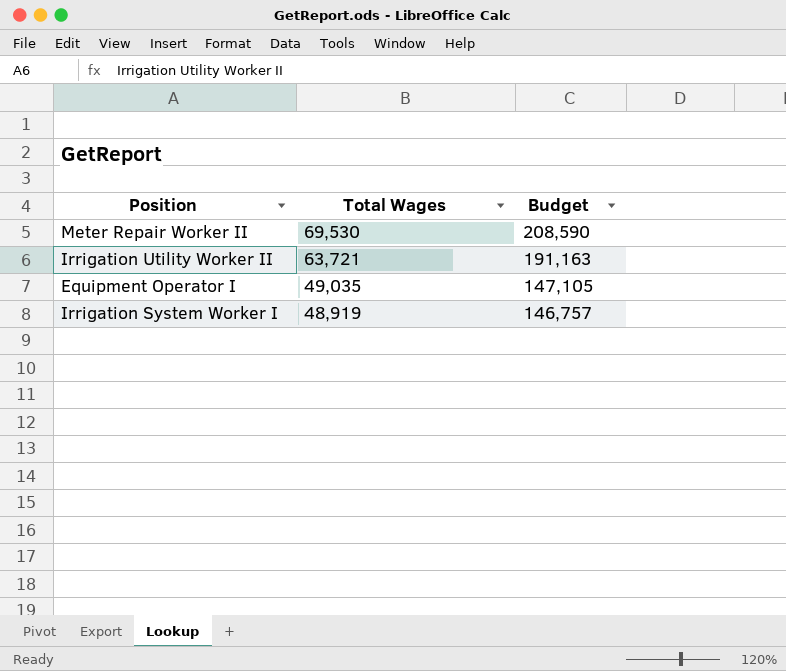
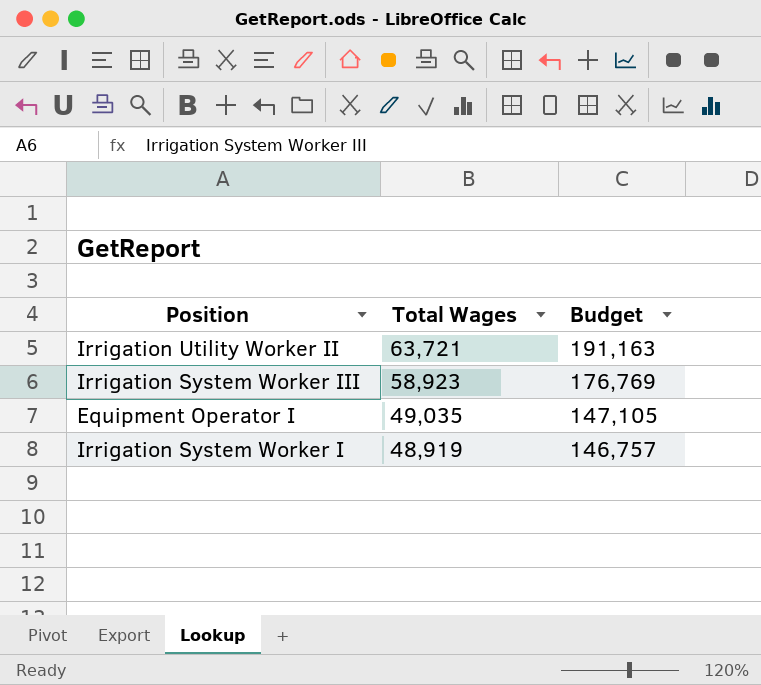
row Meter Repair Worker II: 69,530 | 208,590 -> none
row Irrigation System Worker III: none -> 58,923 | 176,769

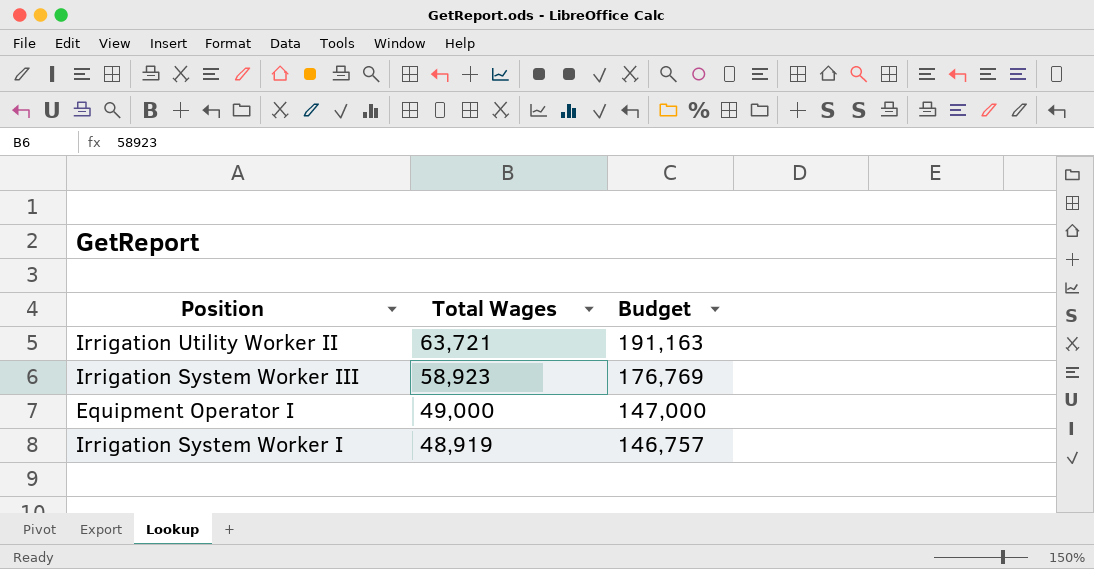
Equipment Operator I | Total Wages: 49,035 -> 49,000
Equipment Operator I | Budget: 147,105 -> 147,000

